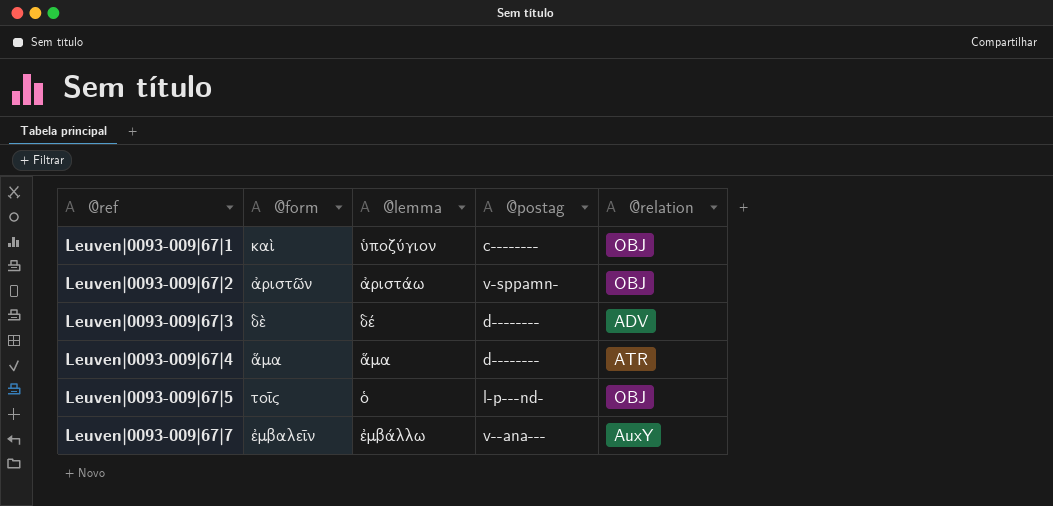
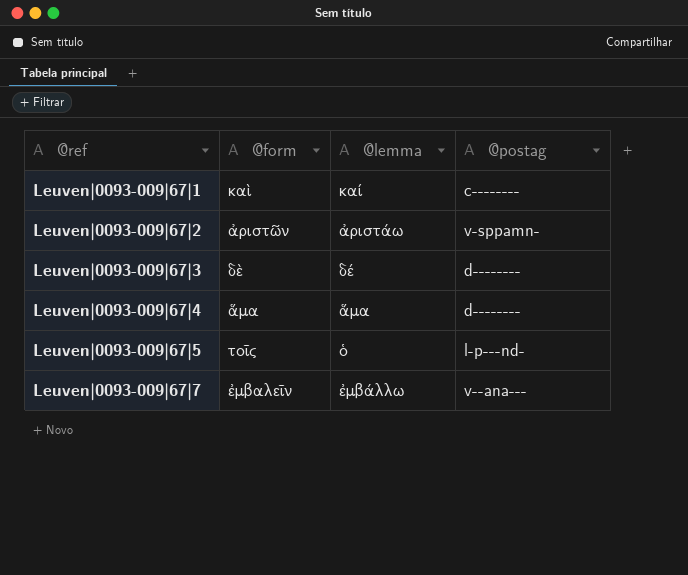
column @relation | position: 5 -> none
Leuven|0093-009|67|1 | @lemma: ὑποζύγιον -> καί

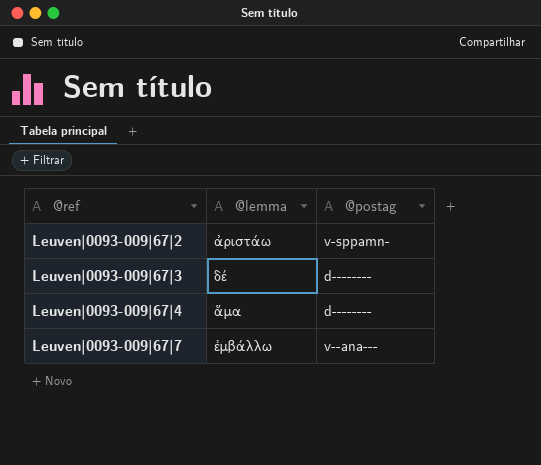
column @form | position: 2 -> none
row Leuven|0093-009|67|1: καὶ | καί | c-------- -> none
row Leuven|0093-009|67|5: τοῖς | ὁ | l-p---nd- -> none

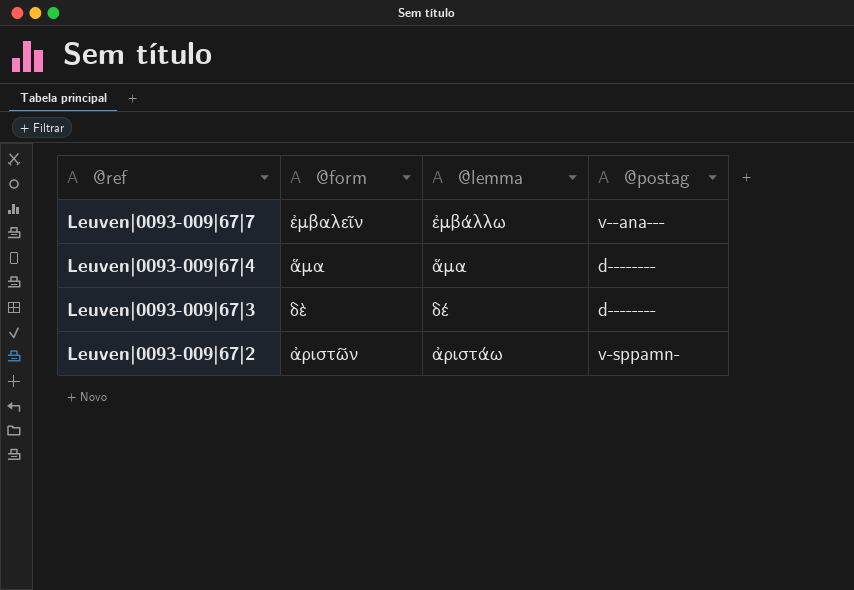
row order: @ref ascending -> @ref descending
column @form | position: none -> 2

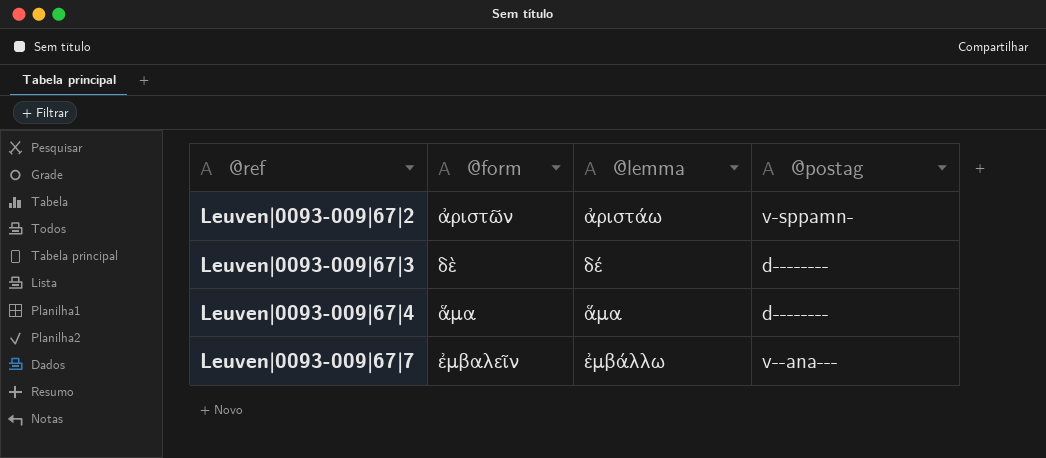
row order: @ref descending -> @ref ascending

